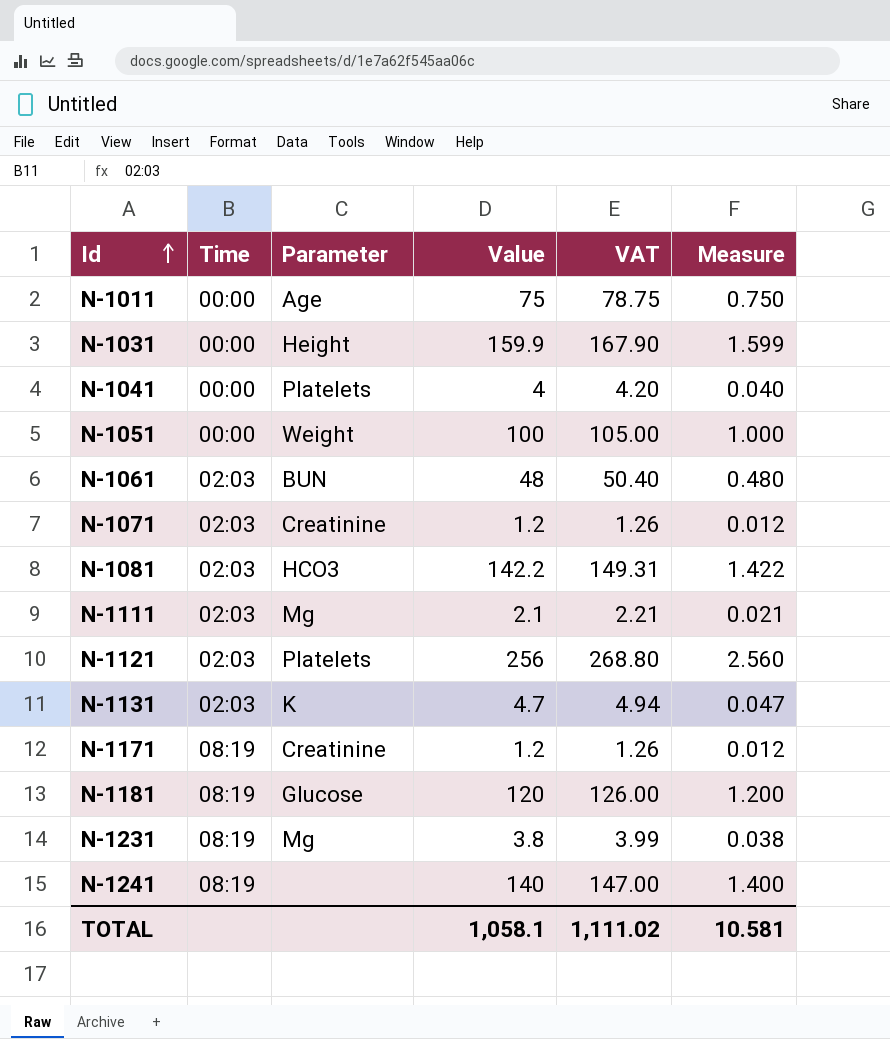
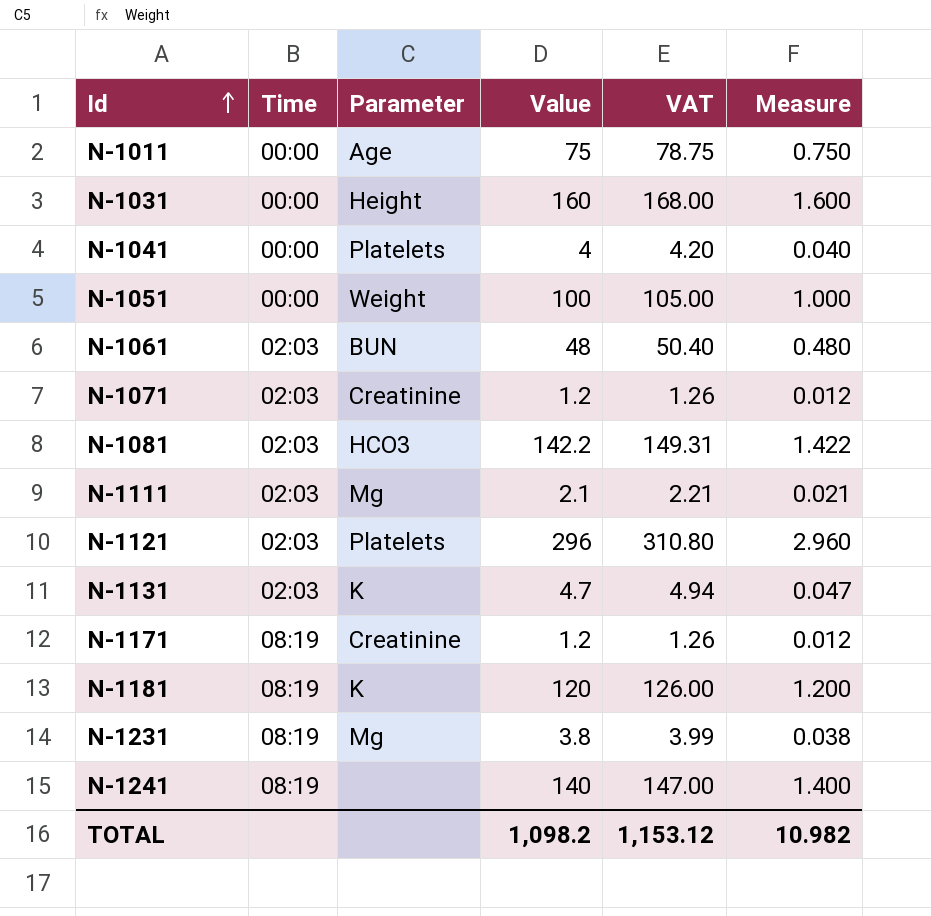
N-1031 | Value: 159.9 -> 160
N-1031 | VAT: 167.90 -> 168.00
N-1031 | Measure: 1.599 -> 1.600
N-1121 | Value: 256 -> 296
N-1121 | VAT: 268.80 -> 310.80
N-1121 | Measure: 2.560 -> 2.960
N-1181 | Parameter: Glucose -> K
TOTAL | Value: 1,058.1 -> 1,098.2
TOTAL | VAT: 1,111.02 -> 1,153.12
TOTAL | Measure: 10.581 -> 10.982

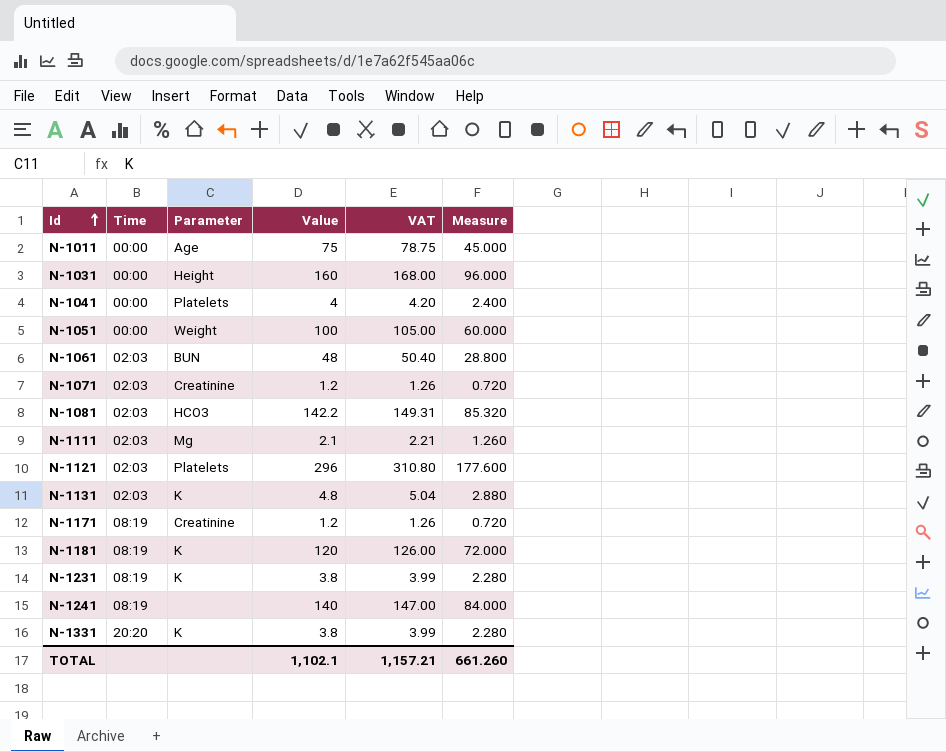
column Measure | formula: [Value] * 0.01 -> [Value] * 0.6
N-1131 | Value: 4.7 -> 4.8
N-1131 | VAT: 4.94 -> 5.04
N-1231 | Parameter: Mg -> K
row N-1331: none -> 20:20 | K | 3.8 | 3.99 | 2.280
TOTAL | Value: 1,098.2 -> 1,102.1
TOTAL | VAT: 1,153.12 -> 1,157.21
TOTAL | Measure: 10.982 -> 661.260

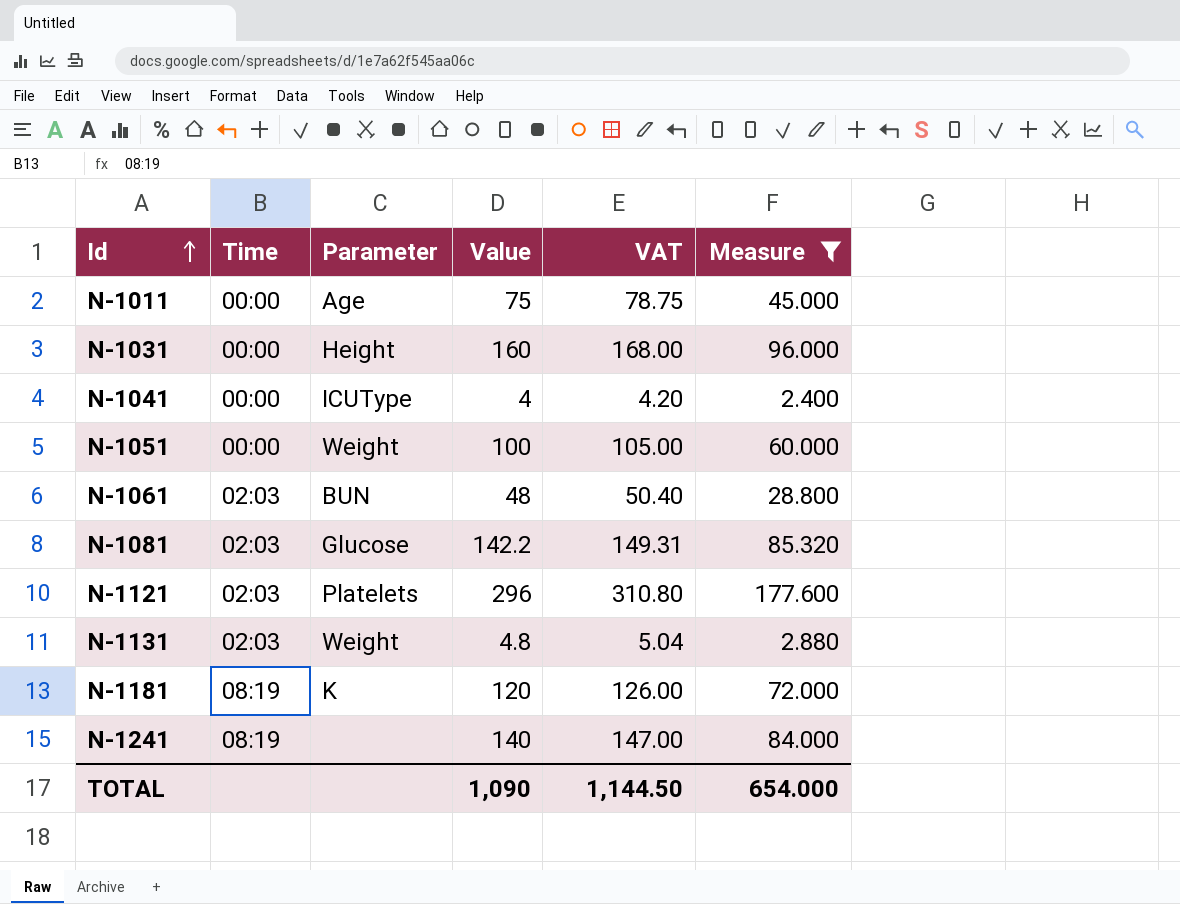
filter: none -> Measure >= 2.400
N-1041 | Parameter: Platelets -> ICUType
N-1081 | Parameter: HCO3 -> Glucose
N-1131 | Parameter: K -> Weight
TOTAL | Value: 1,102.1 -> 1,090
TOTAL | VAT: 1,157.21 -> 1,144.50
TOTAL | Measure: 661.260 -> 654.000

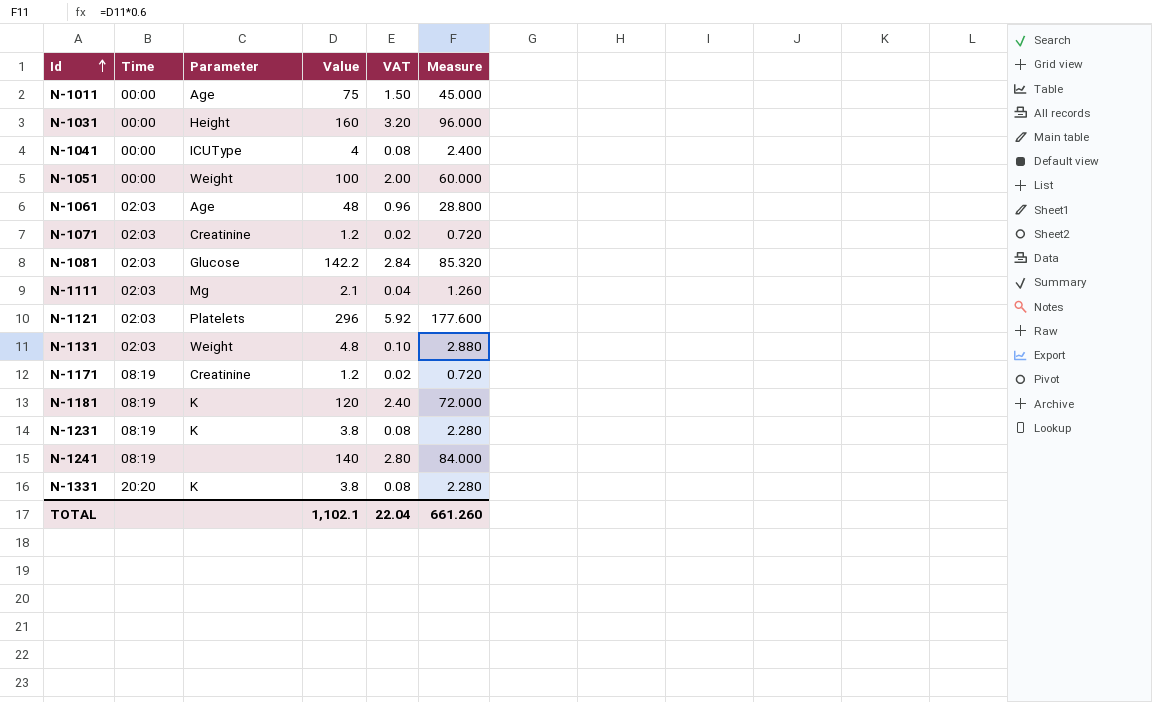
filter: Measure >= 2.400 -> none
column VAT | formula: [Value] * 1.05 -> [Value] * 0.02
N-1061 | Parameter: BUN -> Age
TOTAL | Value: 1,090 -> 1,102.1
TOTAL | VAT: 1,144.50 -> 22.04
TOTAL | Measure: 654.000 -> 661.260

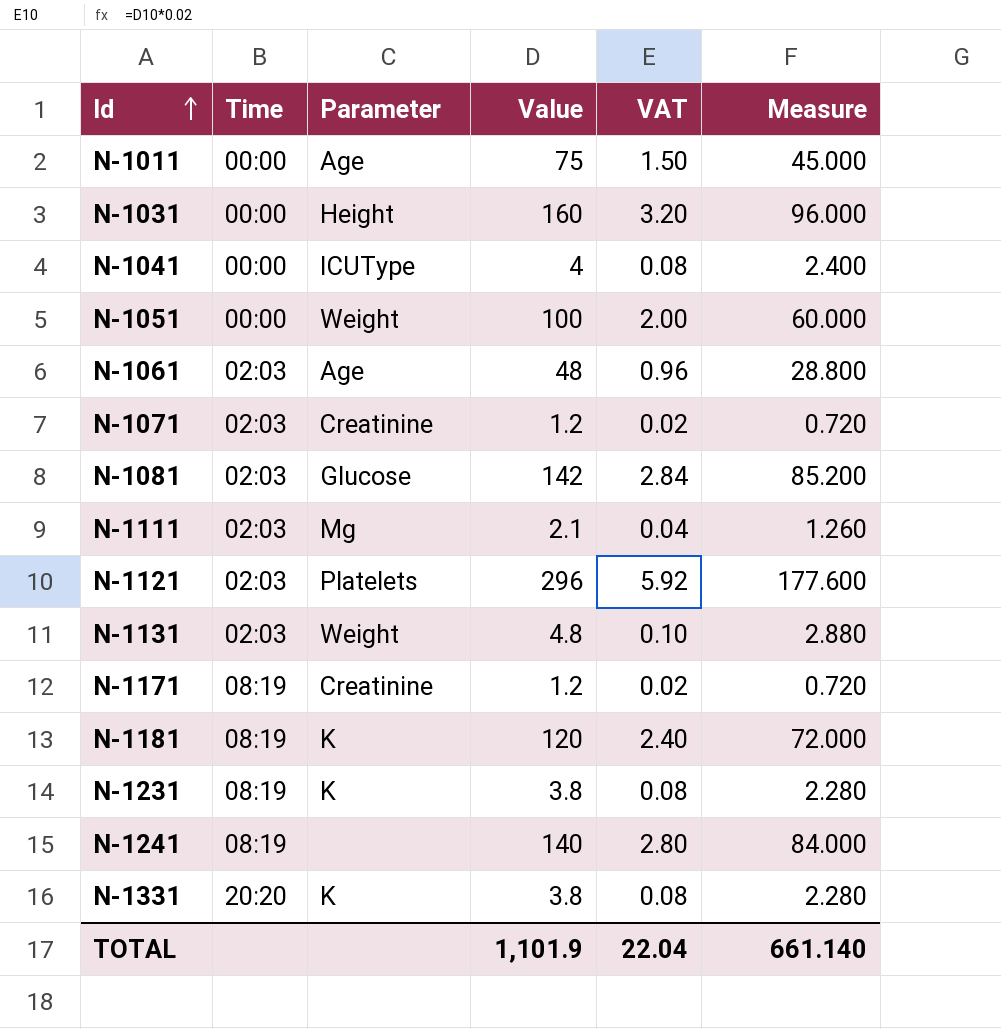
N-1081 | Value: 142.2 -> 142
N-1081 | Measure: 85.320 -> 85.200
TOTAL | Value: 1,102.1 -> 1,101.9
TOTAL | Measure: 661.260 -> 661.140

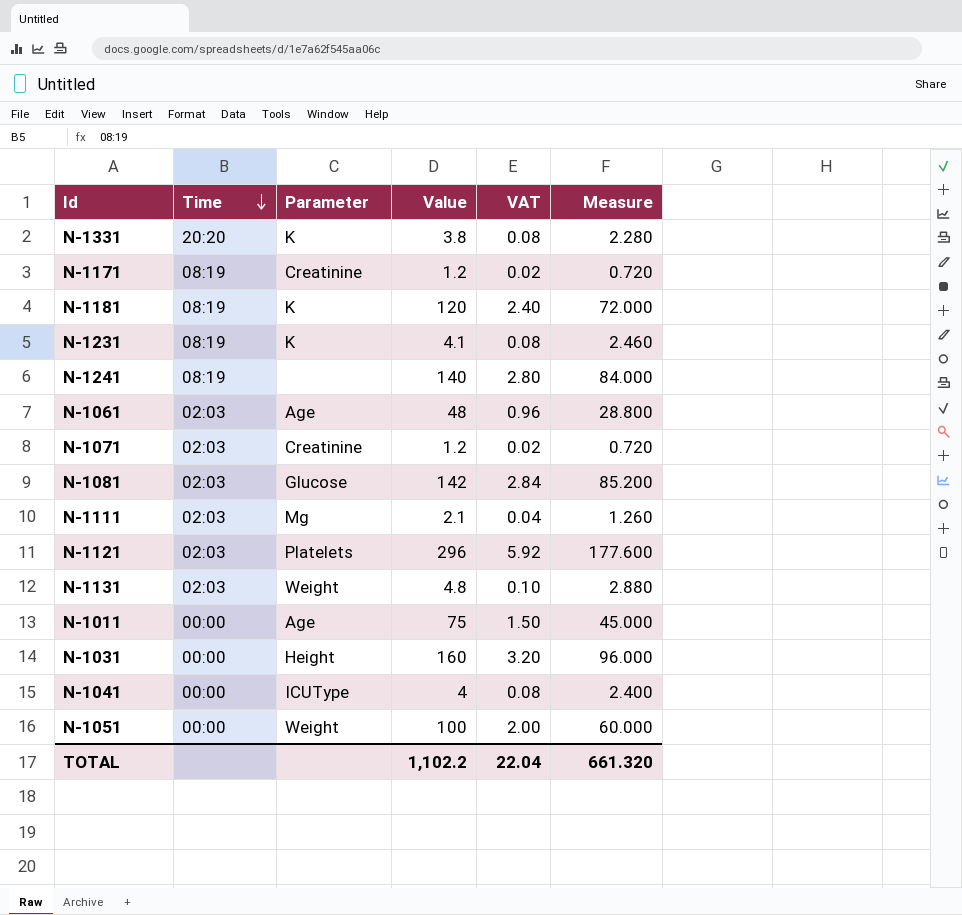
row order: Id ascending -> Time descending
N-1231 | Value: 3.8 -> 4.1
N-1231 | Measure: 2.280 -> 2.460
TOTAL | Value: 1,101.9 -> 1,102.2
TOTAL | Measure: 661.140 -> 661.320

